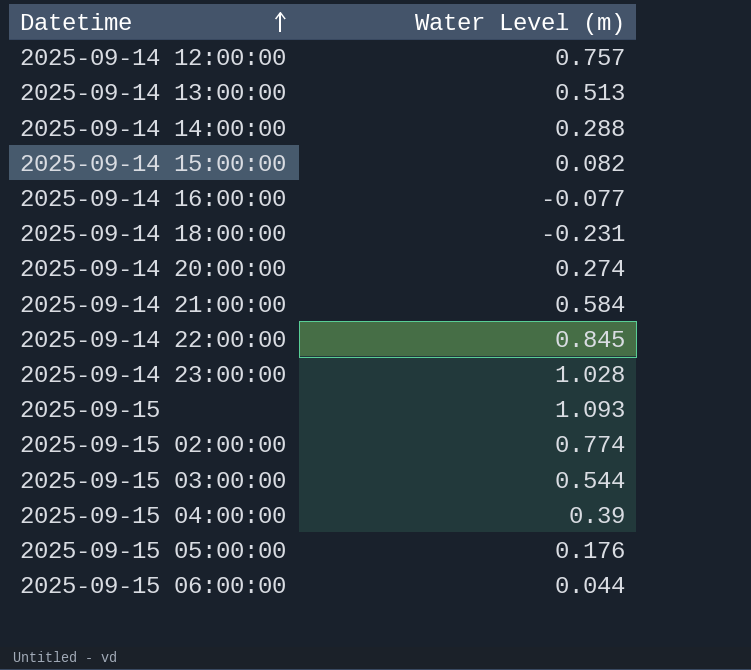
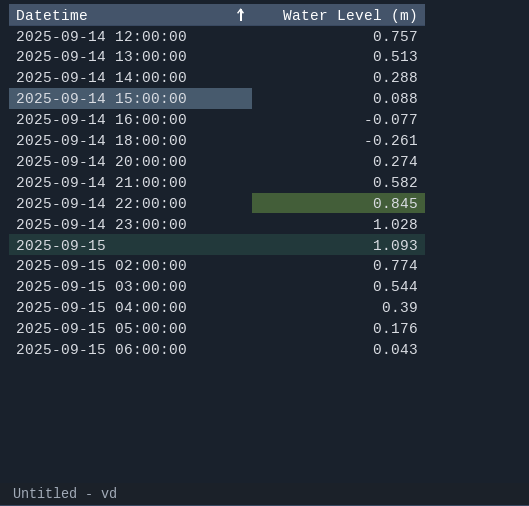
2025-09-14 15:00:00 | Water Level (m): 0.082 -> 0.088
2025-09-14 18:00:00 | Water Level (m): -0.231 -> -0.261
2025-09-14 21:00:00 | Water Level (m): 0.584 -> 0.582
2025-09-15 06:00:00 | Water Level (m): 0.044 -> 0.043

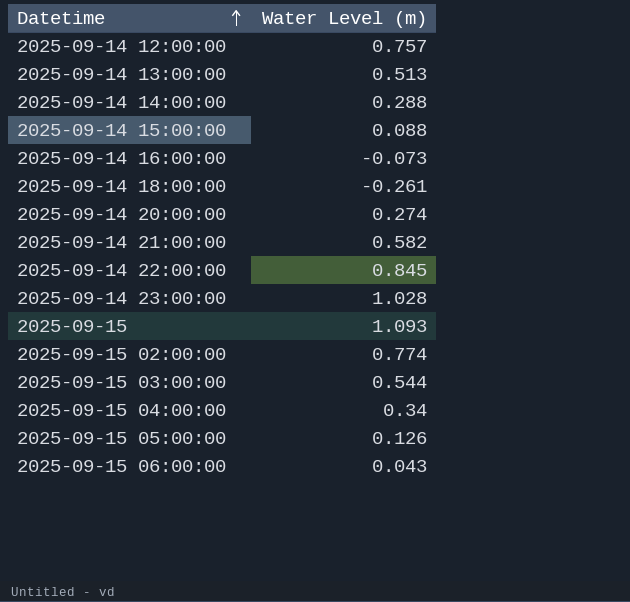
2025-09-14 16:00:00 | Water Level (m): -0.077 -> -0.073
2025-09-15 04:00:00 | Water Level (m): 0.39 -> 0.34
2025-09-15 05:00:00 | Water Level (m): 0.176 -> 0.126

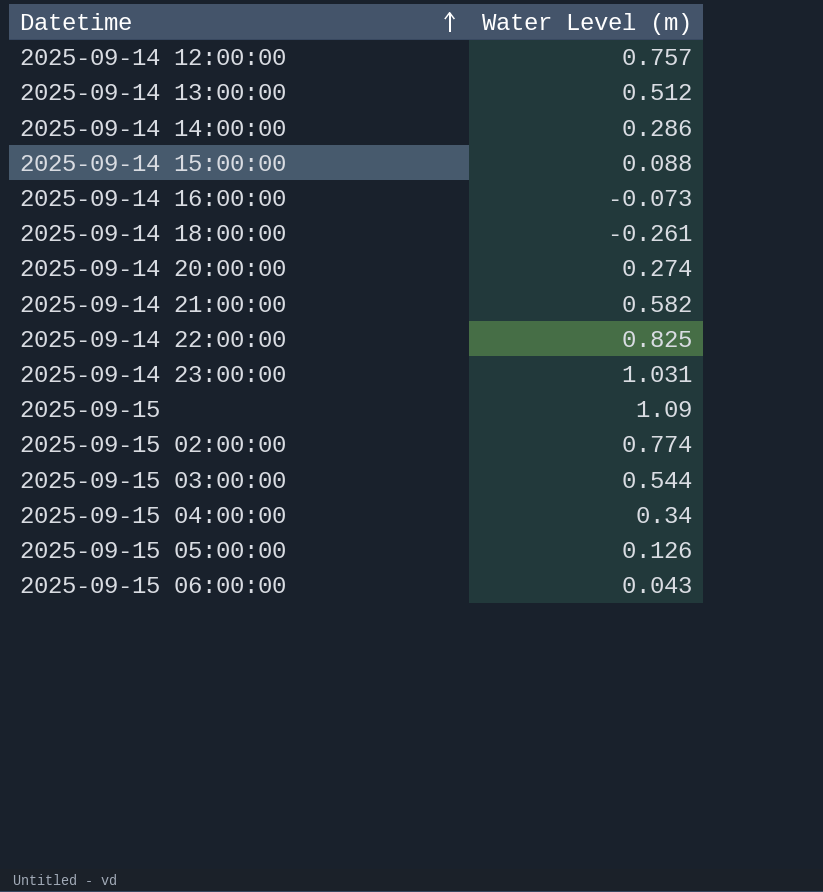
2025-09-14 13:00:00 | Water Level (m): 0.513 -> 0.512
2025-09-14 14:00:00 | Water Level (m): 0.288 -> 0.286
2025-09-14 22:00:00 | Water Level (m): 0.845 -> 0.825
2025-09-14 23:00:00 | Water Level (m): 1.028 -> 1.031
2025-09-15 | Water Level (m): 1.093 -> 1.09

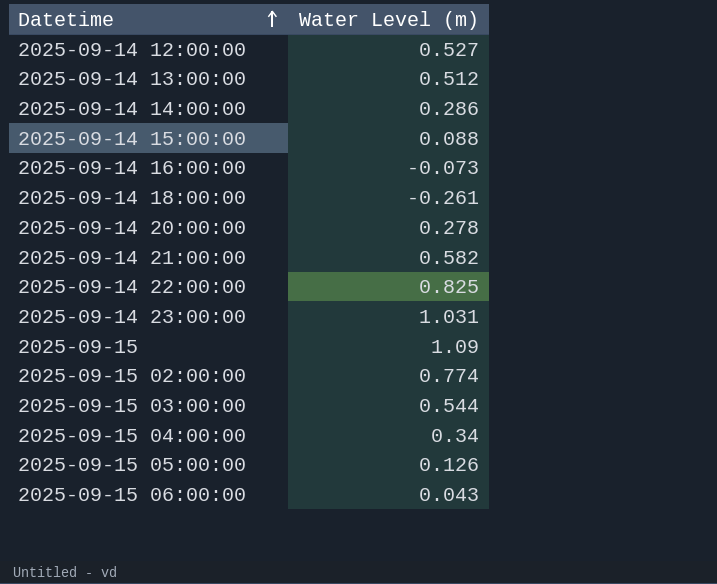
2025-09-14 12:00:00 | Water Level (m): 0.757 -> 0.527
2025-09-14 20:00:00 | Water Level (m): 0.274 -> 0.278

